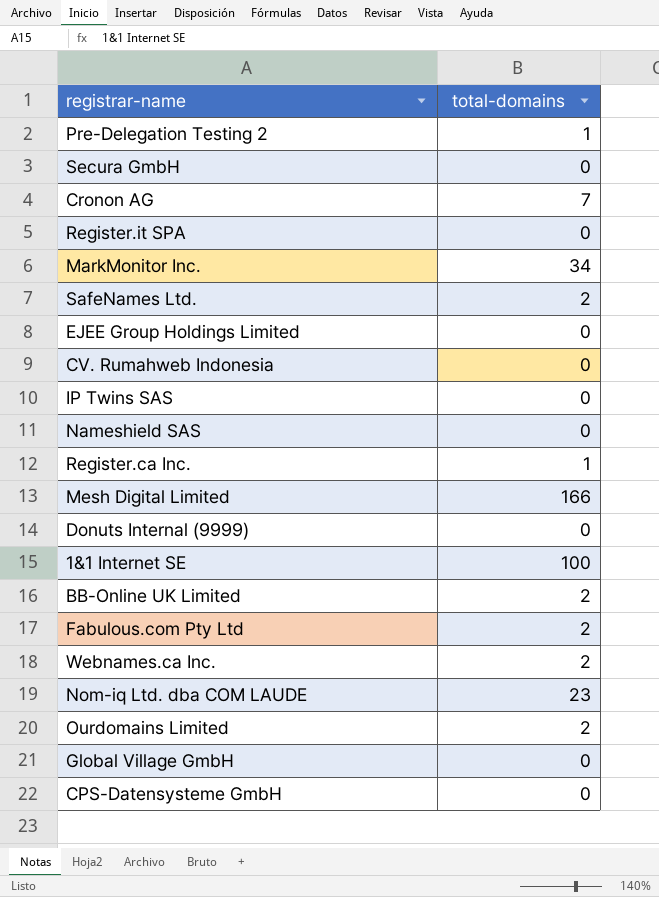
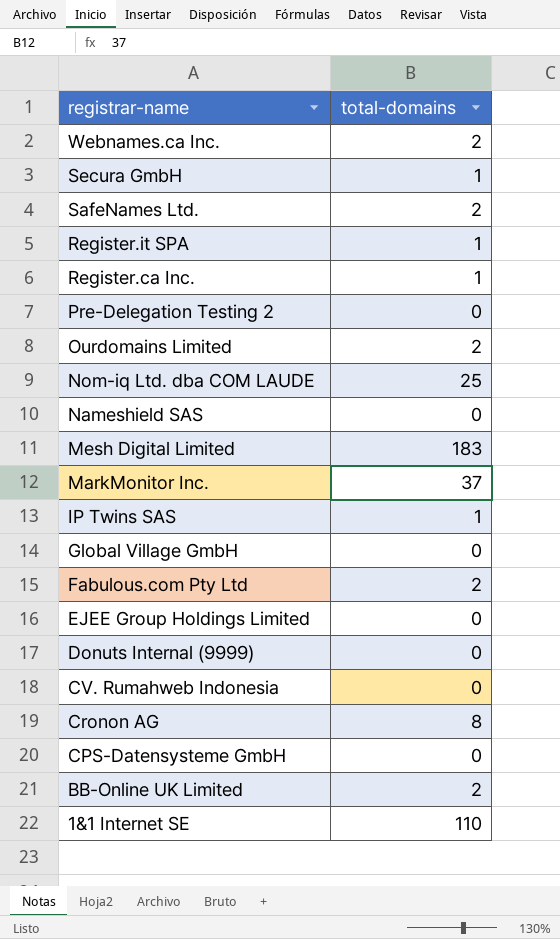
row order: none -> registrar-name descending
Secura GmbH | total-domains: 0 -> 1
Register.it SPA | total-domains: 0 -> 1
Pre-Delegation Testing 2 | total-domains: 1 -> 0
Nom-iq Ltd. dba COM LAUDE | total-domains: 23 -> 25
Mesh Digital Limited | total-domains: 166 -> 183
MarkMonitor Inc. | total-domains: 34 -> 37
IP Twins SAS | total-domains: 0 -> 1
Cronon AG | total-domains: 7 -> 8
1&1 Internet SE | total-domains: 100 -> 110

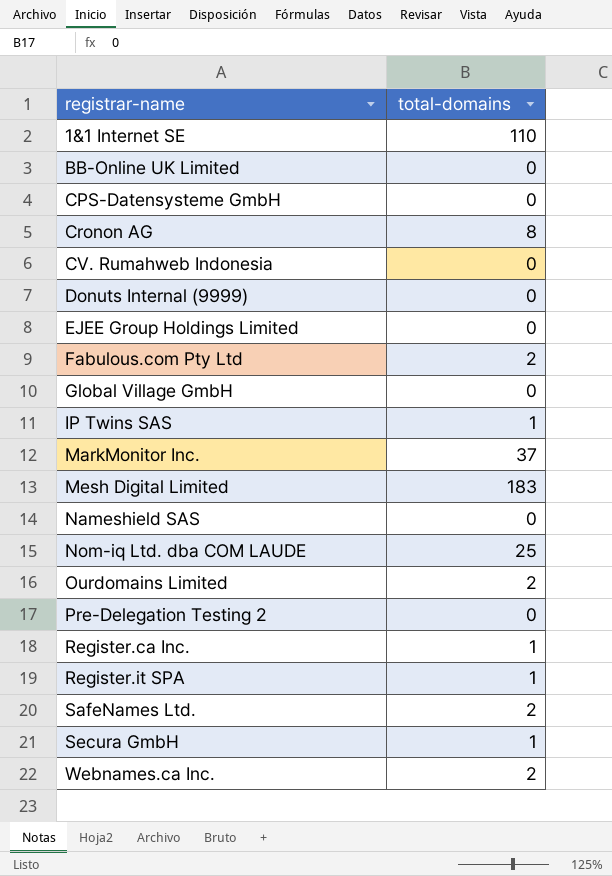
row order: registrar-name descending -> registrar-name ascending
BB-Online UK Limited | total-domains: 2 -> 0

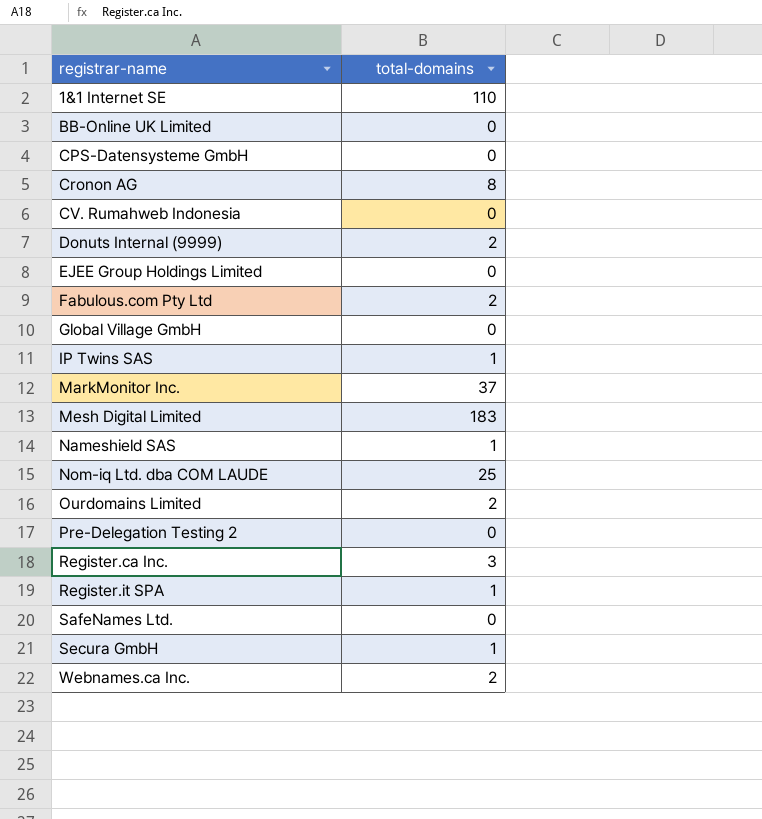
Donuts Internal (9999) | total-domains: 0 -> 2
Nameshield SAS | total-domains: 0 -> 1
Register.ca Inc. | total-domains: 1 -> 3
SafeNames Ltd. | total-domains: 2 -> 0

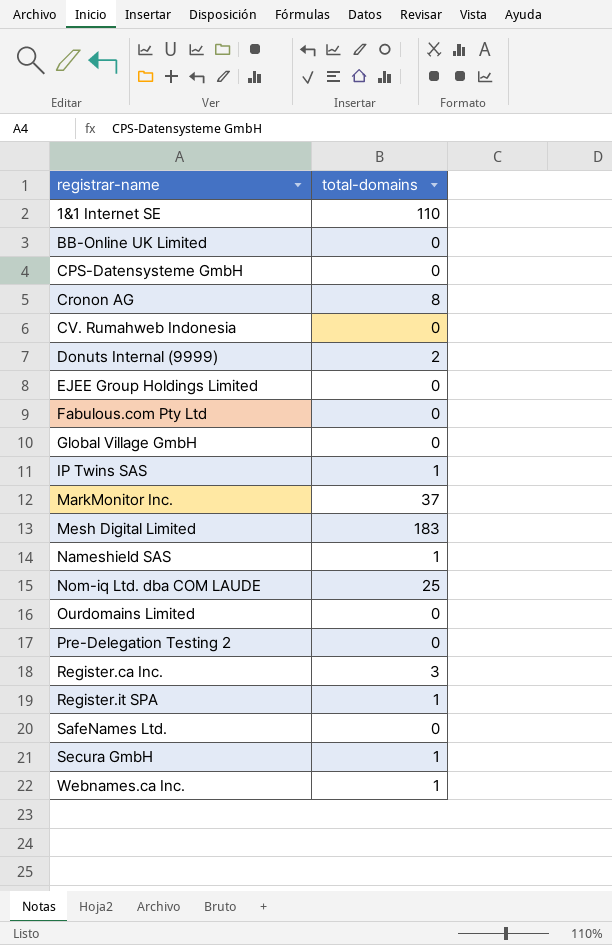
Fabulous.com Pty Ltd | total-domains: 2 -> 0
Ourdomains Limited | total-domains: 2 -> 0
Webnames.ca Inc. | total-domains: 2 -> 1

